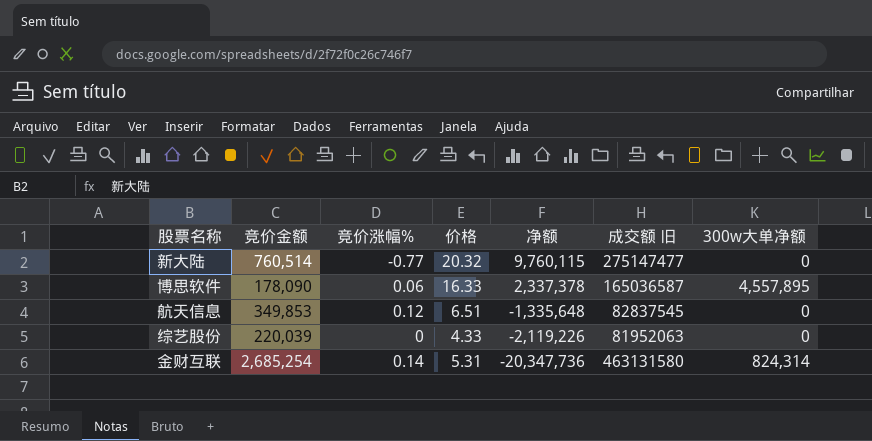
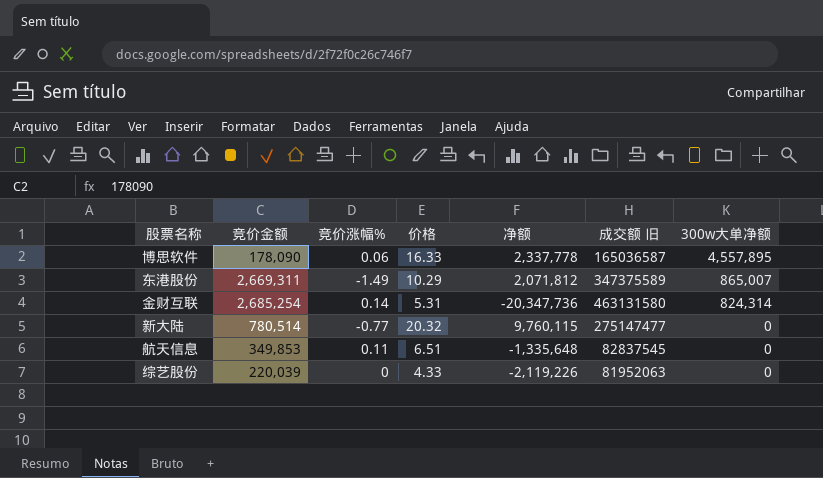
row order: 净额 descending -> 300w大单净额 descending
博思软件 | 净额: 2,337,378 -> 2,337,778
row 东港股份: none -> 2,669,311 | -1.49 | 10.29 | 2,071,812 | 347375589 | 865,007
新大陆 | 竞价金额: 760,514 -> 780,514
航天信息 | 竞价涨幅%: 0.12 -> 0.11

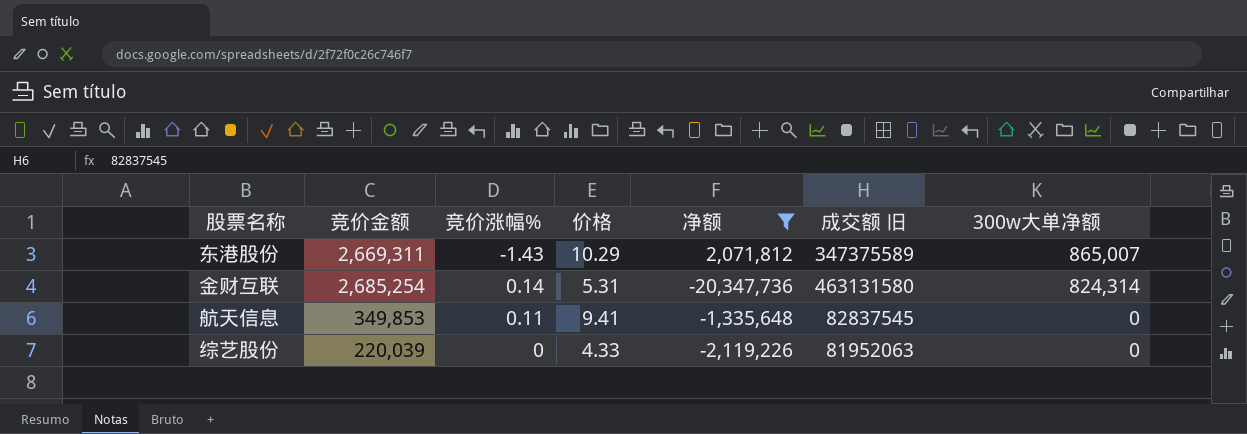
filter: none -> 净额 <= 2,071,812
东港股份 | 竞价涨幅%: -1.49 -> -1.43
航天信息 | 价格: 6.51 -> 9.41

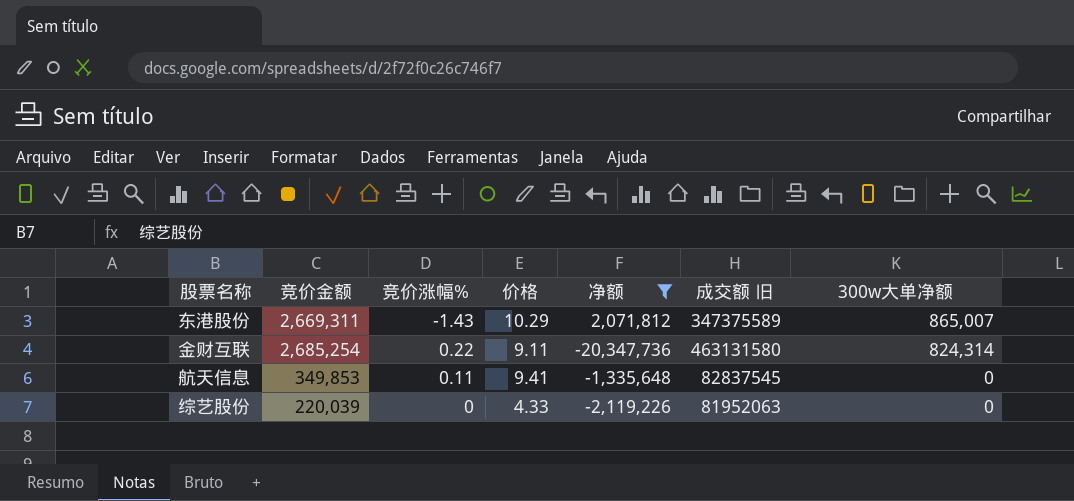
金财互联 | 竞价涨幅%: 0.14 -> 0.22
金财互联 | 价格: 5.31 -> 9.11

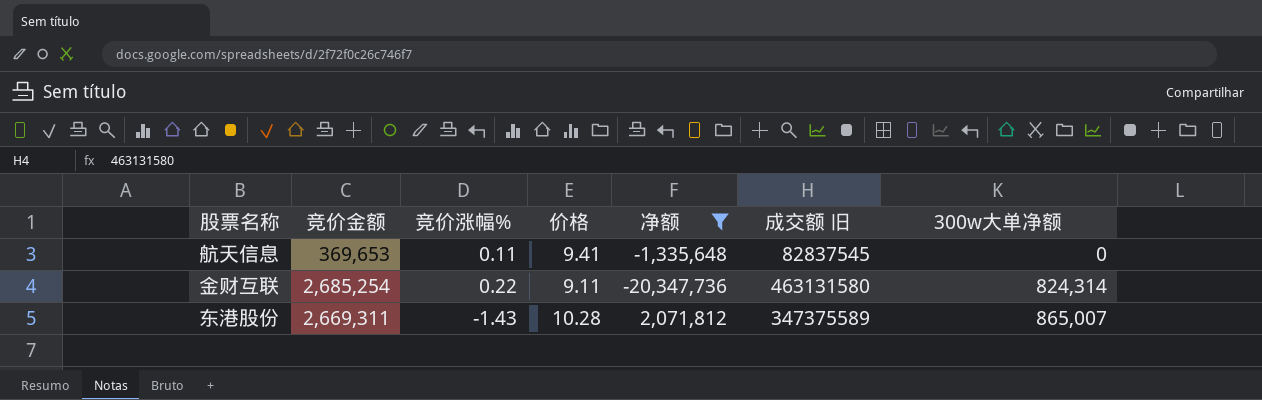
row order: 300w大单净额 descending -> 300w大单净额 ascending
row 综艺股份: 220,039 | 0 | 4.33 | -2,119,226 | 81952063 | 0 -> none
航天信息 | 竞价金额: 349,853 -> 369,653
东港股份 | 价格: 10.29 -> 10.28

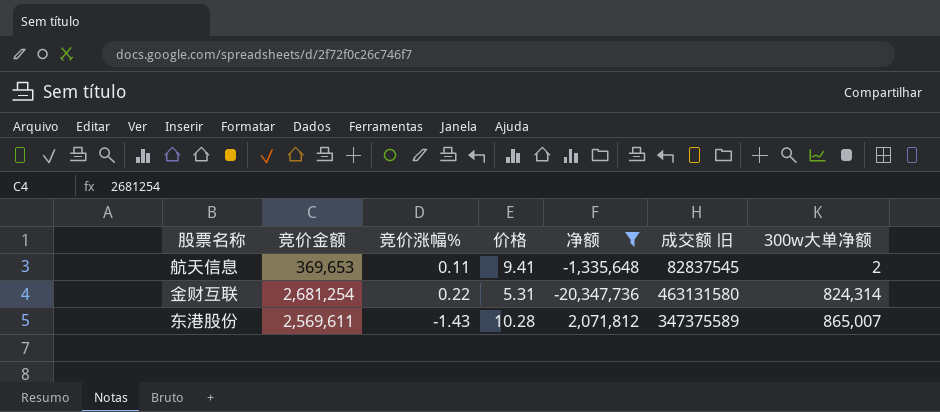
航天信息 | 300w大单净额: 0 -> 2
金财互联 | 竞价金额: 2,685,254 -> 2,681,254
金财互联 | 价格: 9.11 -> 5.31
东港股份 | 竞价金额: 2,669,311 -> 2,569,611

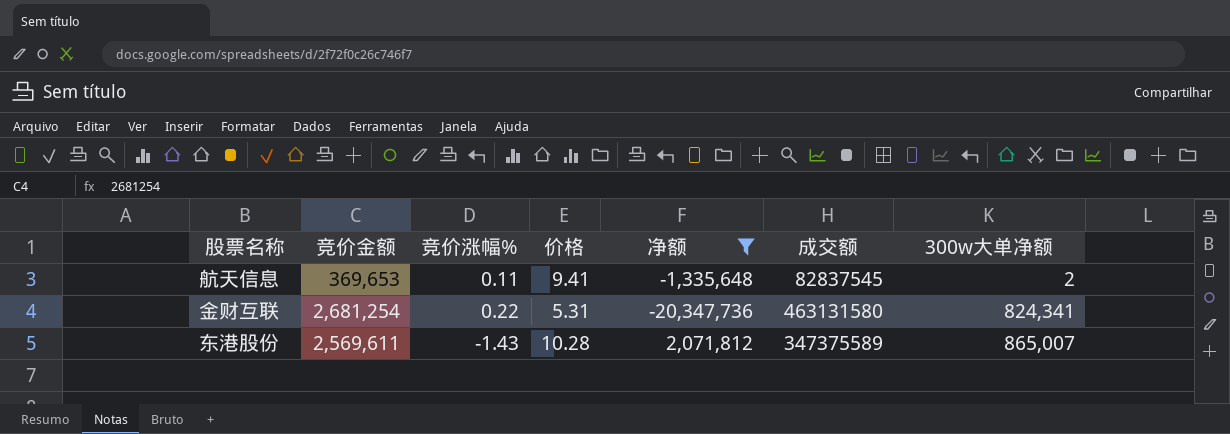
column name: 成交额 旧 -> 成交额
金财互联 | 300w大单净额: 824,314 -> 824,341

